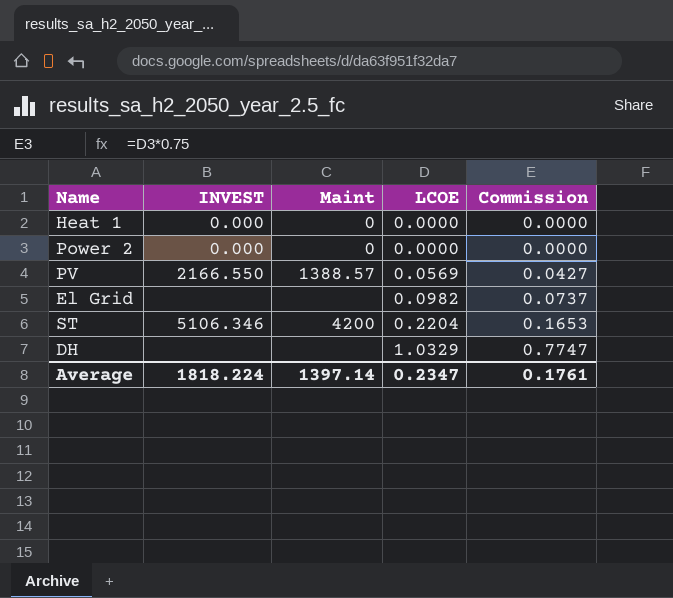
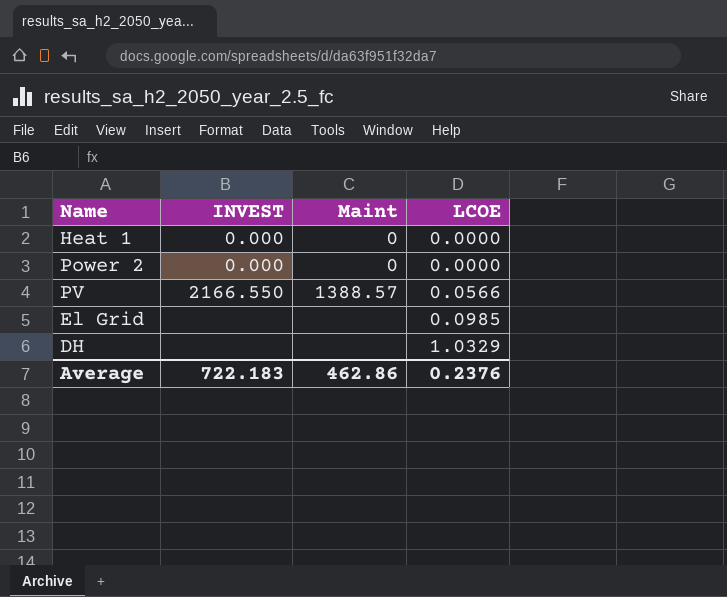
column Commission | formula: [LCOE] * 0.75 -> none
row ST: 5106.346 | 4200 | 0.2204 | 0.1653 -> none
PV | LCOE: 0.0569 -> 0.0566
El Grid | LCOE: 0.0982 -> 0.0985
Average | INVEST: 1818.224 -> 722.183
Average | Maint: 1397.14 -> 462.86
Average | LCOE: 0.2347 -> 0.2376

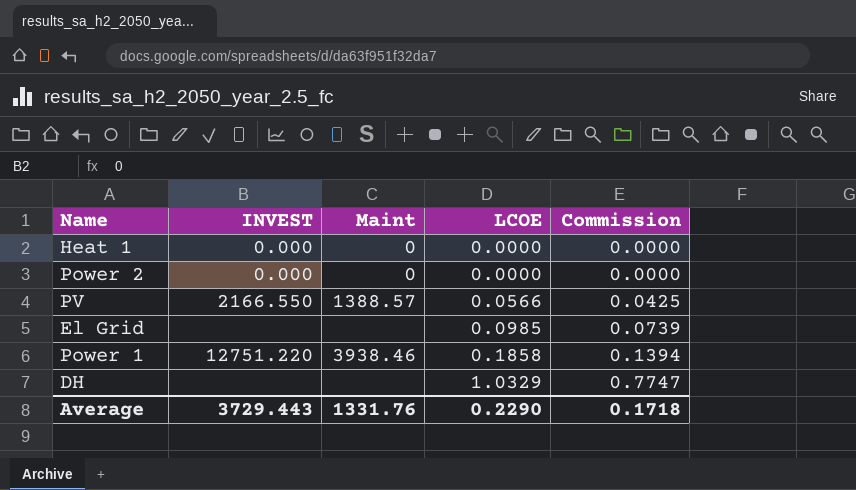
column Commission | formula: none -> [LCOE] * 0.75
row Power 1: none -> 12751.220 | 3938.46 | 0.1858 | 0.1394
Average | INVEST: 722.183 -> 3729.443
Average | Maint: 462.86 -> 1331.76
Average | LCOE: 0.2376 -> 0.2290

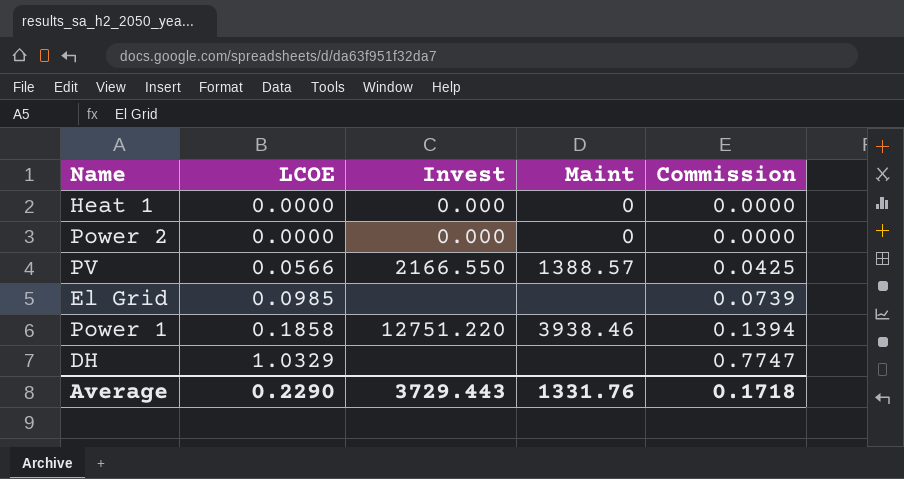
column LCOE | position: 4 -> 2
column name: INVEST -> Invest

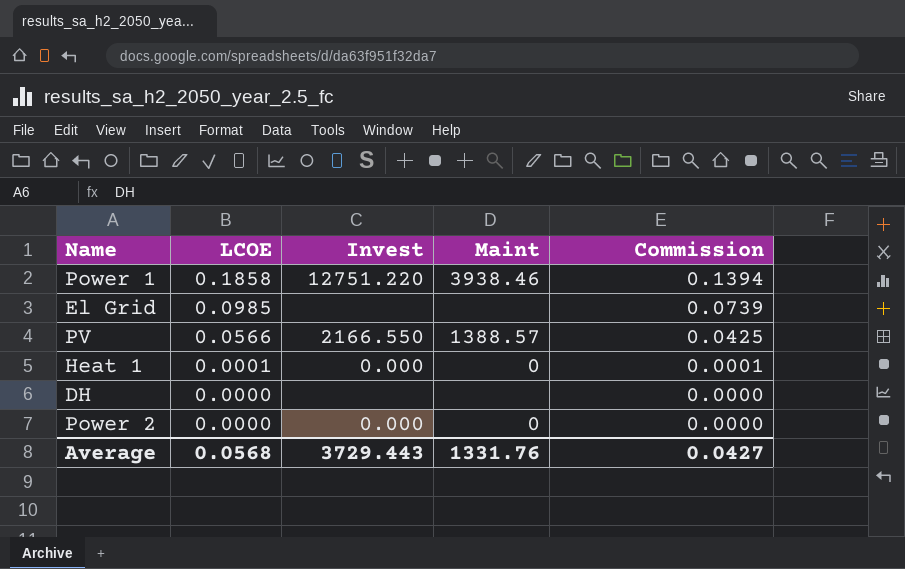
row order: LCOE ascending -> LCOE descending
Heat 1 | LCOE: 0.0000 -> 0.0001
Heat 1 | Commission: 0.0000 -> 0.0001
DH | LCOE: 1.0329 -> 0.0000
DH | Commission: 0.7747 -> 0.0000
Average | LCOE: 0.2290 -> 0.0568
Average | Commission: 0.1718 -> 0.0427

